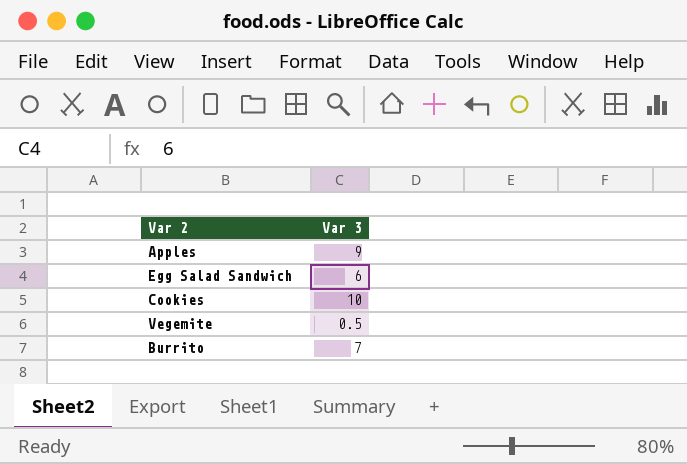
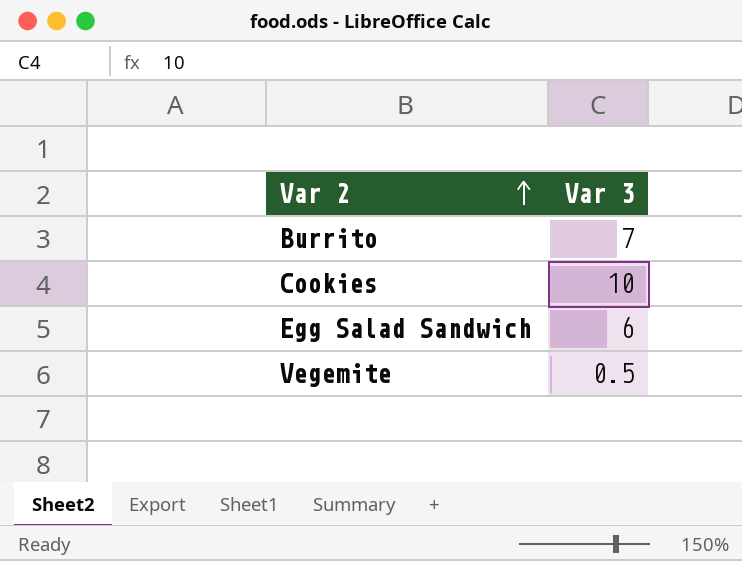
row order: none -> Var 2 ascending
row Apples: 9 -> none

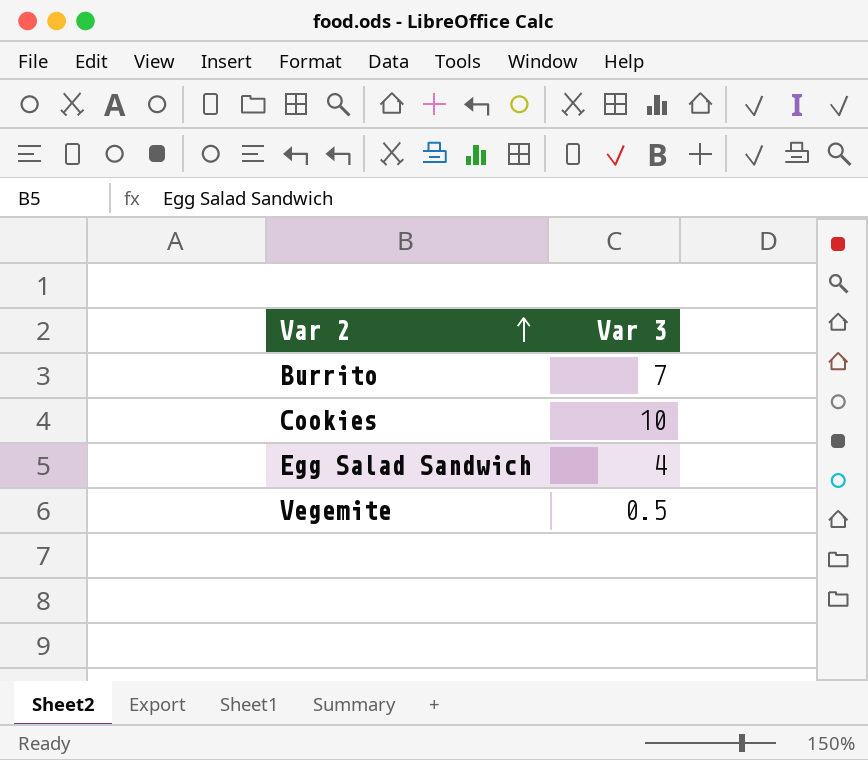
Egg Salad Sandwich | Var 3: 6 -> 4

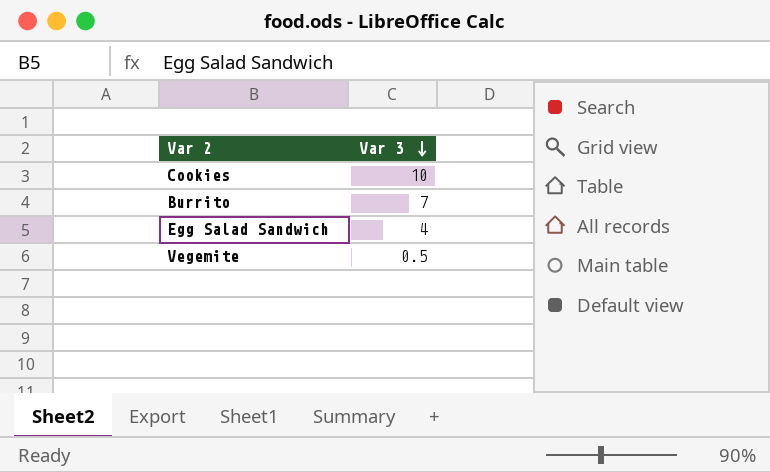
row order: Var 2 ascending -> Var 3 descending

